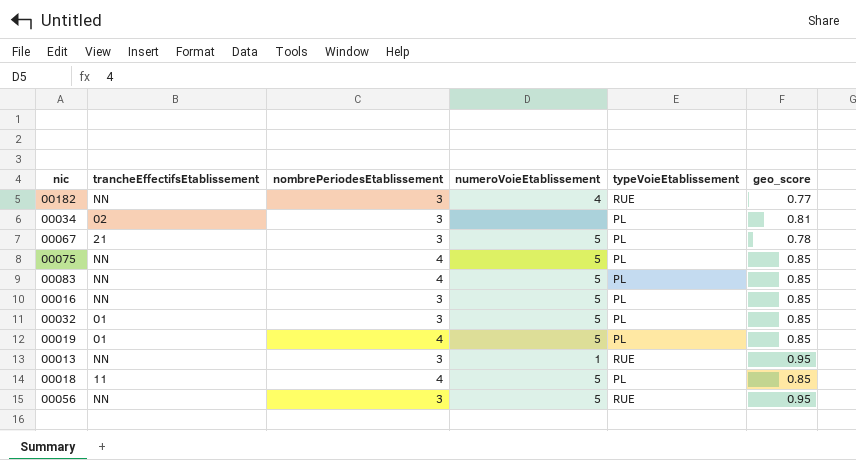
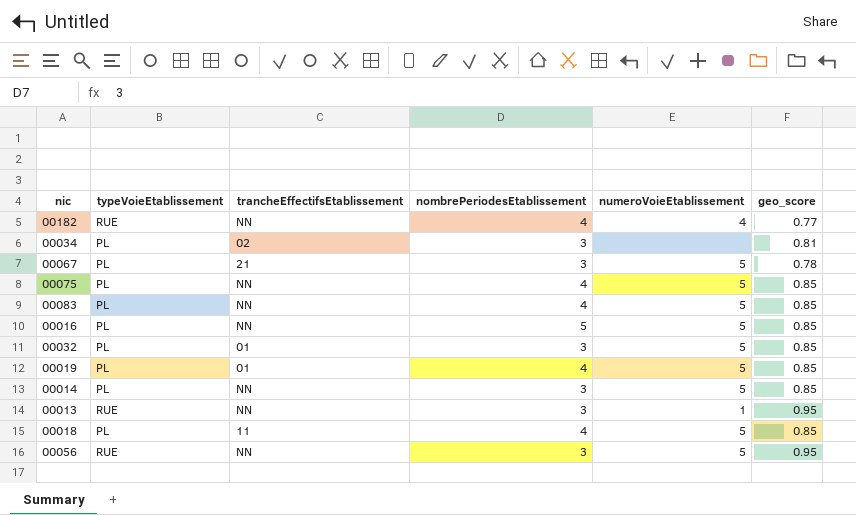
column typeVoieEtablissement | position: 5 -> 2
00182 | nombrePeriodesEtablissement: 3 -> 4
00016 | nombrePeriodesEtablissement: 3 -> 5
row 00014: none -> PL | NN | 3 | 5 | 0.85

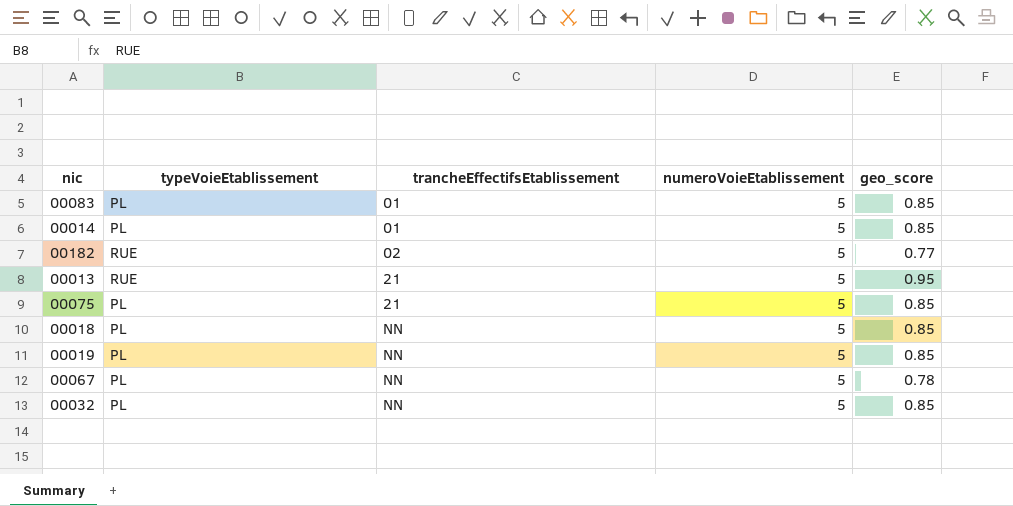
row order: none -> trancheEffectifsEtablissement ascending
column nombrePeriodesEtablissement | position: 4 -> none
row 00034: PL | 02 | 3 | none | 0.81 -> none
row 00016: PL | NN | 5 | 5 | 0.85 -> none
row 00056: RUE | NN | 3 | 5 | 0.95 -> none
00083 | trancheEffectifsEtablissement: NN -> 01
00014 | trancheEffectifsEtablissement: NN -> 01
00182 | trancheEffectifsEtablissement: NN -> 02
00182 | numeroVoieEtablissement: 4 -> 5
00013 | trancheEffectifsEtablissement: NN -> 21
00013 | numeroVoieEtablissement: 1 -> 5
00075 | trancheEffectifsEtablissement: NN -> 21
00018 | trancheEffectifsEtablissement: 11 -> NN
00019 | trancheEffectifsEtablissement: 01 -> NN
00067 | trancheEffectifsEtablissement: 21 -> NN
00032 | trancheEffectifsEtablissement: 01 -> NN

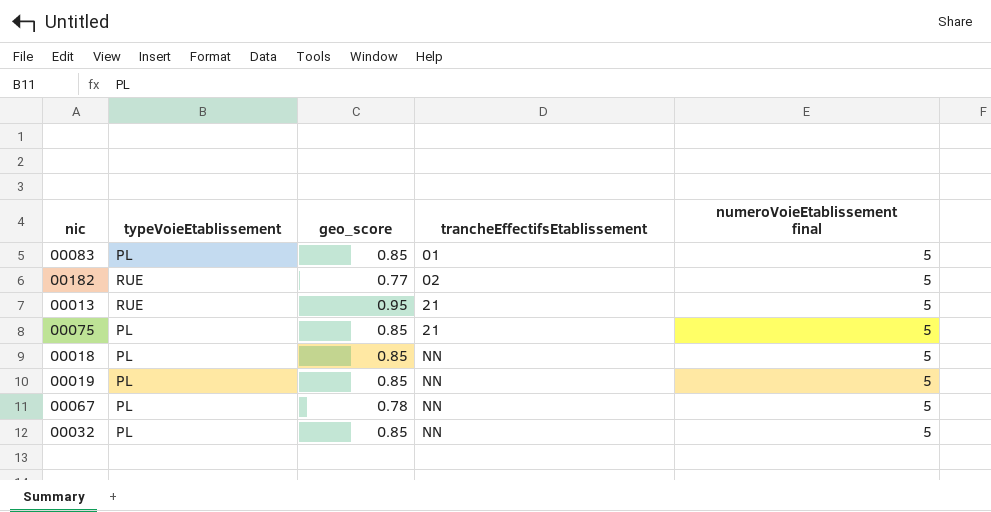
column geo_score | position: 5 -> 3
column name: numeroVoieEtablissement -> numeroVoieEtablissement final
row 00014: PL | 01 | 5 | 0.85 -> none

